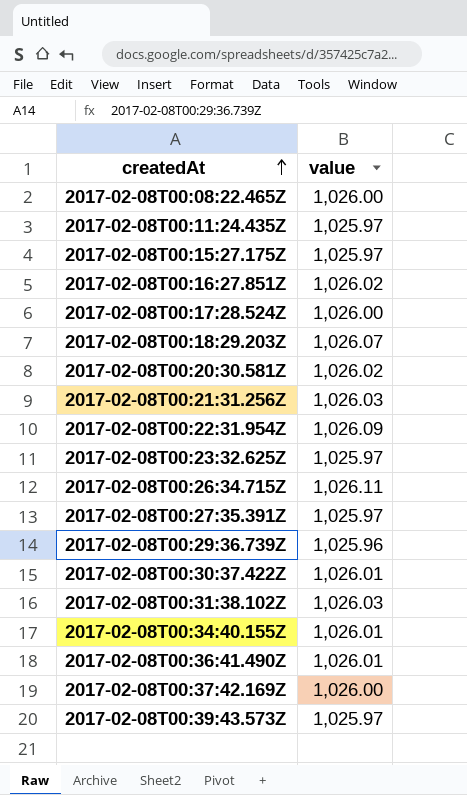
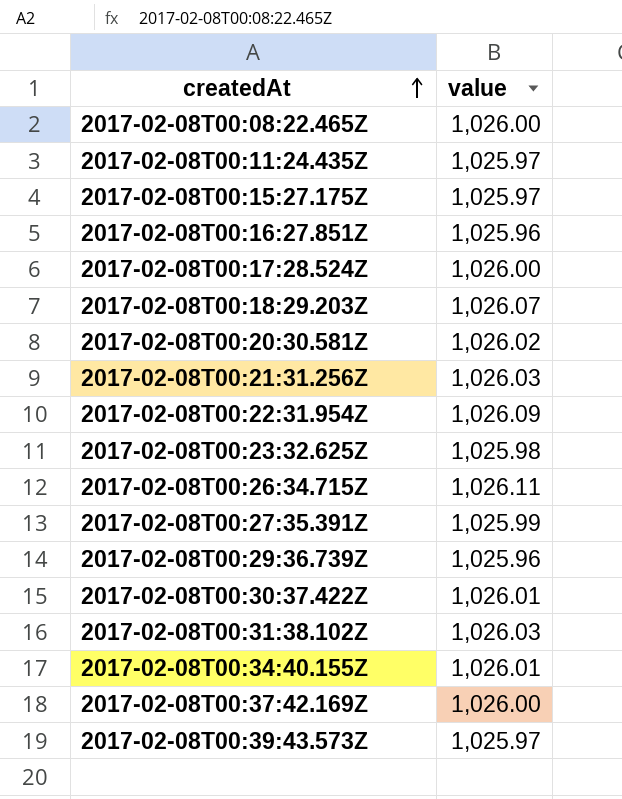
row 2017-02-08T00:36:41.490Z: 1,026.01 -> none
2017-02-08T00:16:27.851Z | value: 1,026.02 -> 1,025.96
2017-02-08T00:23:32.625Z | value: 1,025.97 -> 1,025.98
2017-02-08T00:27:35.391Z | value: 1,025.97 -> 1,025.99

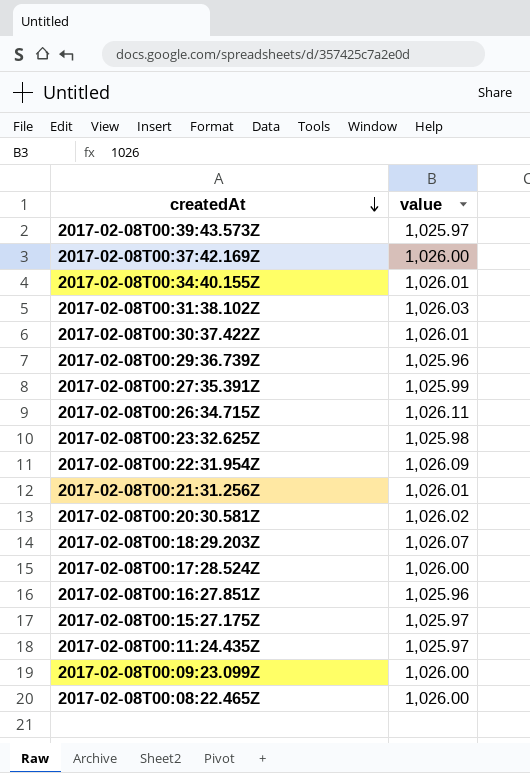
row order: createdAt ascending -> createdAt descending
2017-02-08T00:21:31.256Z | value: 1,026.03 -> 1,026.01
row 2017-02-08T00:09:23.099Z: none -> 1,026.00

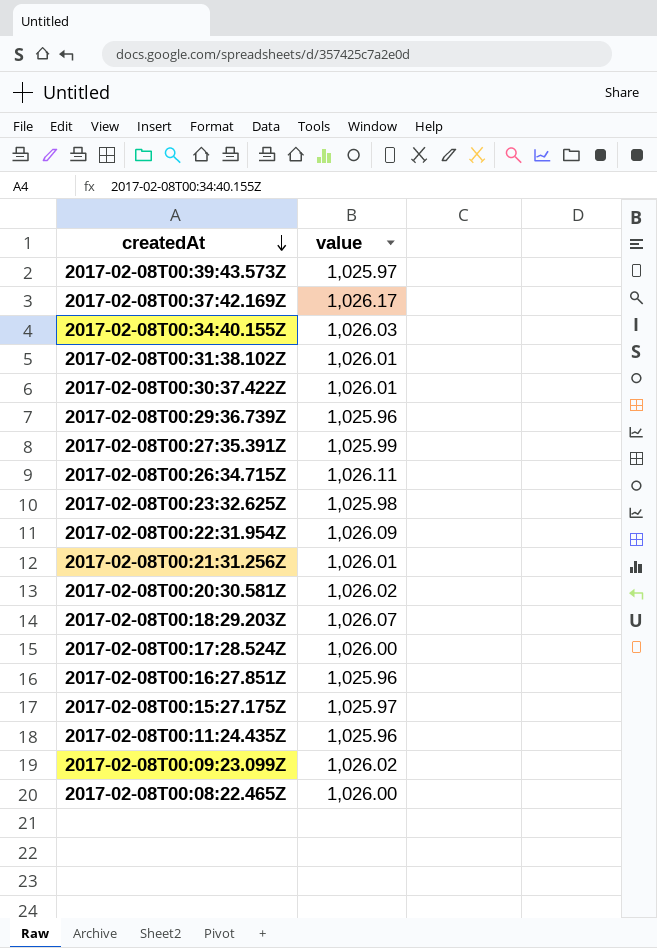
2017-02-08T00:37:42.169Z | value: 1,026.00 -> 1,026.17
2017-02-08T00:34:40.155Z | value: 1,026.01 -> 1,026.03
2017-02-08T00:31:38.102Z | value: 1,026.03 -> 1,026.01
2017-02-08T00:11:24.435Z | value: 1,025.97 -> 1,025.96
2017-02-08T00:09:23.099Z | value: 1,026.00 -> 1,026.02

